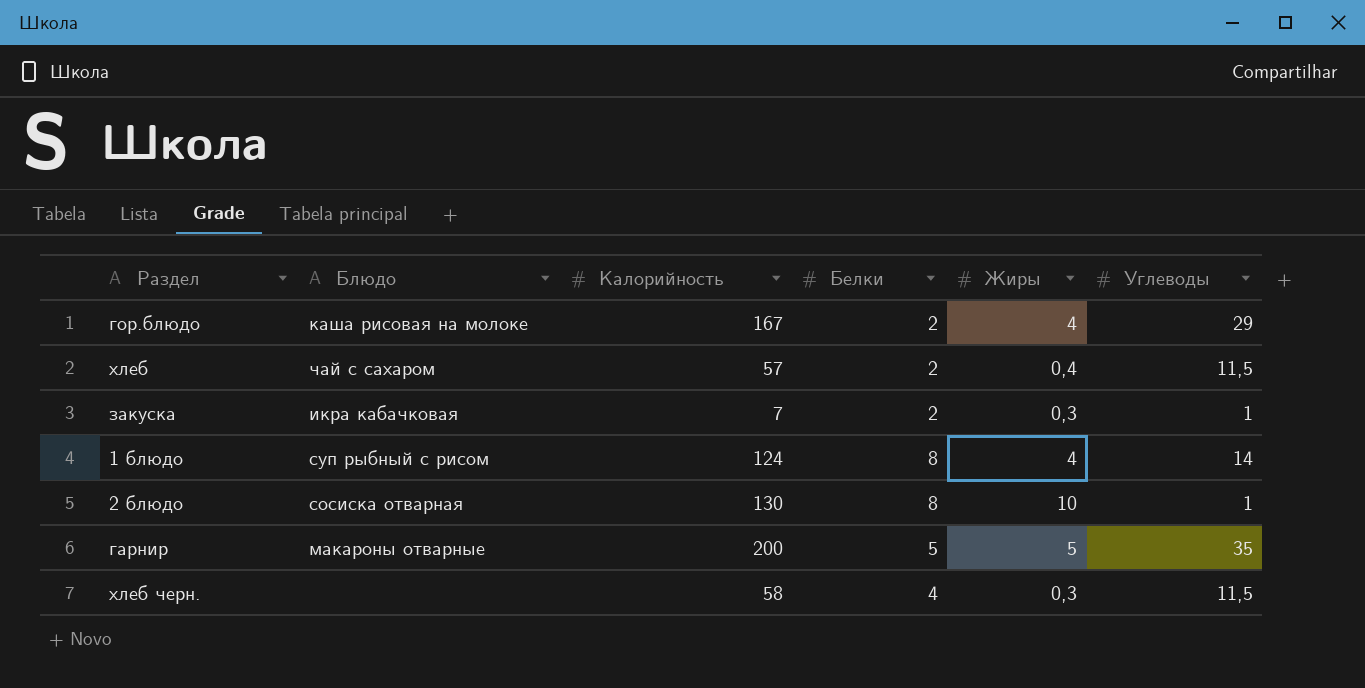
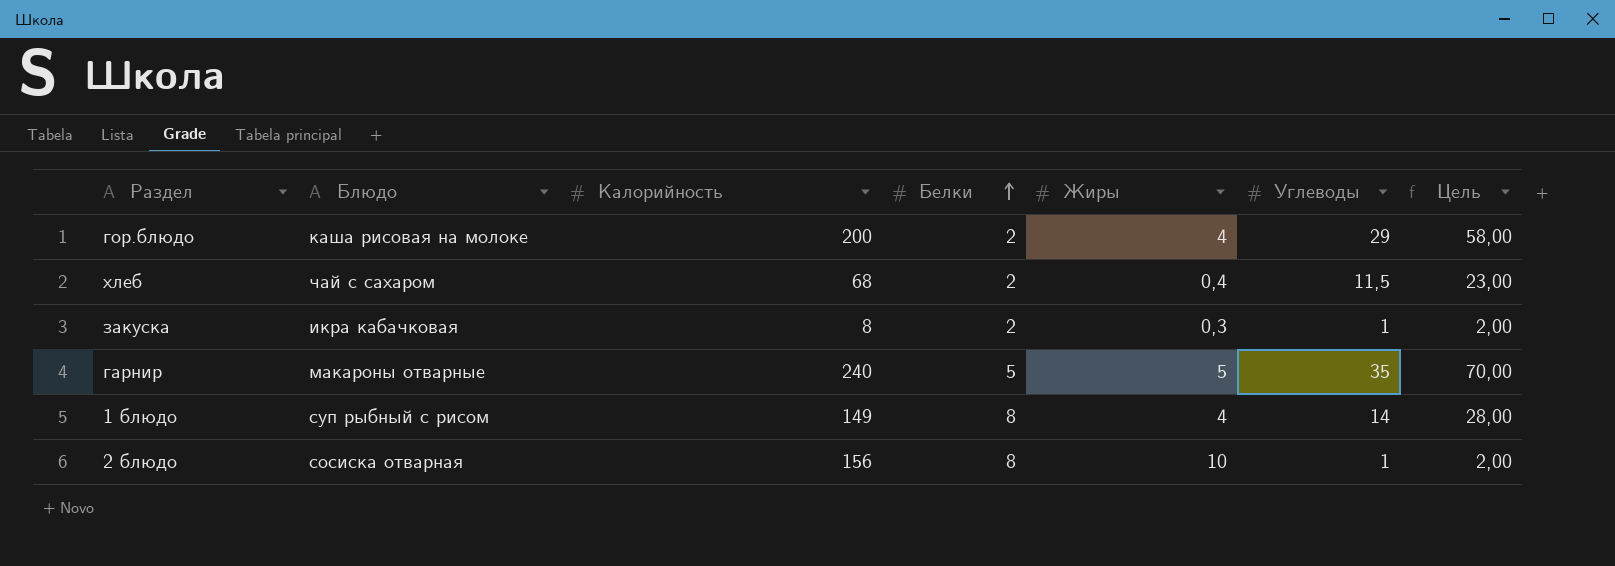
row order: none -> Белки ascending
column Цель | formula: none -> [Углеводы] * 2
row хлеб черн.: none | 58 | 4 | 0,3 | 11,5 -> none
гор.блюдо | Калорийность: 167 -> 200
хлеб | Калорийность: 57 -> 68
закуска | Калорийность: 7 -> 8
гарнир | Калорийность: 200 -> 240
1 блюдо | Калорийность: 124 -> 149
2 блюдо | Калорийность: 130 -> 156

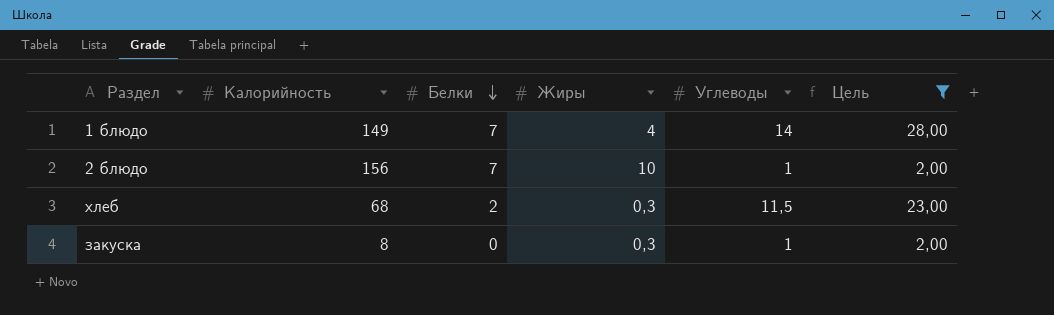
filter: none -> Цель <= 28,00
row order: Белки ascending -> Белки descending
column Блюдо | position: 2 -> none
1 блюдо | Белки: 8 -> 7
2 блюдо | Белки: 8 -> 7
хлеб | Жиры: 0,4 -> 0,3
закуска | Белки: 2 -> 0

